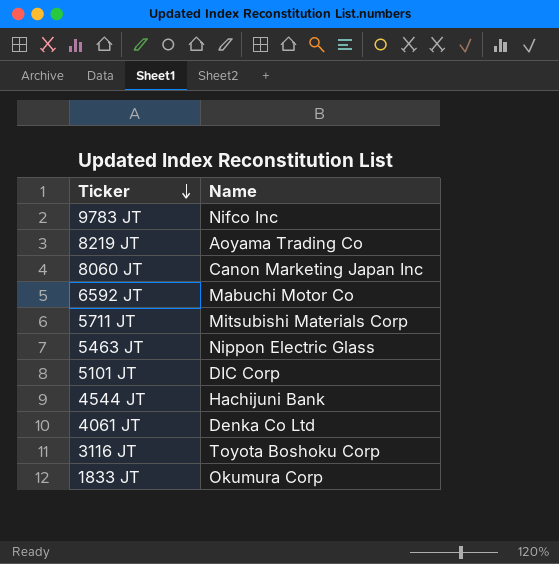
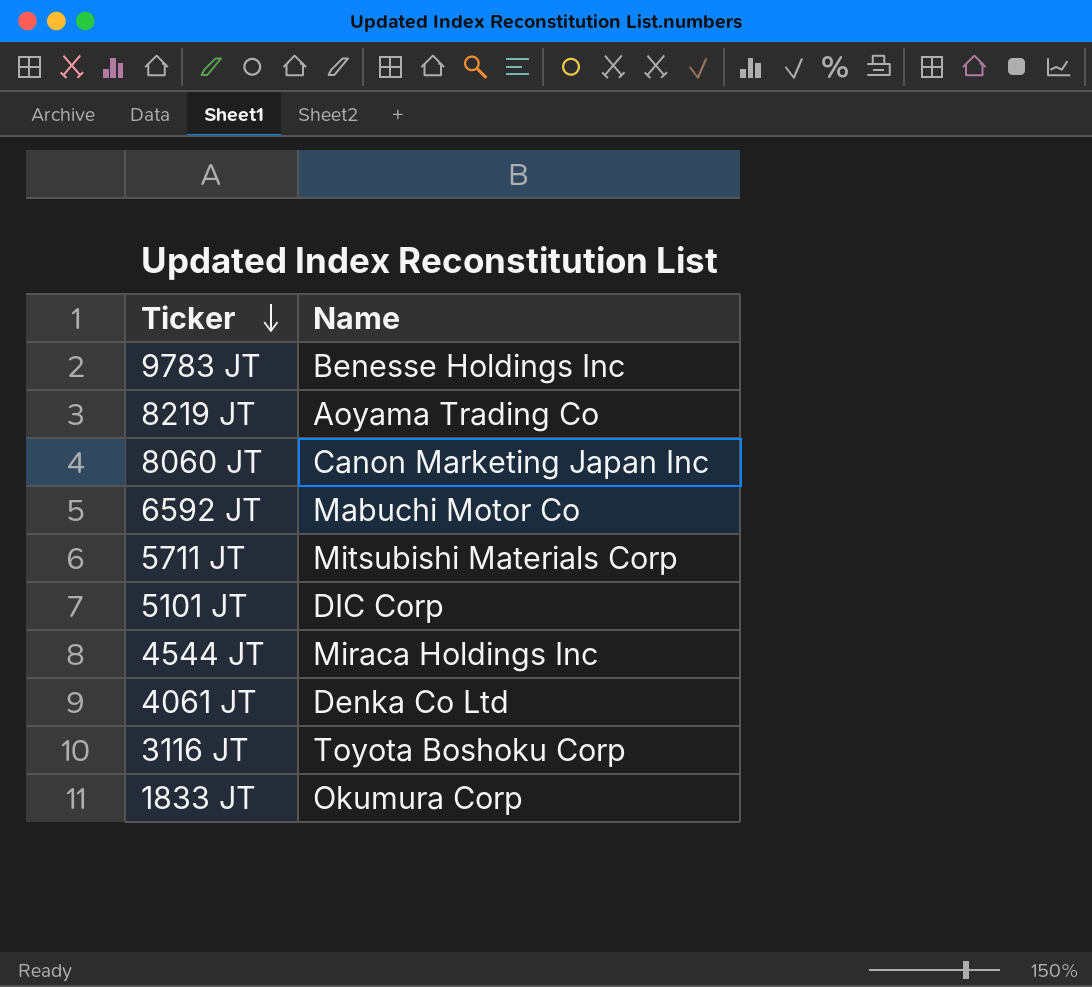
row 5463 JT: Nippon Electric Glass -> none
9783 JT | Name: Nifco Inc -> Benesse Holdings Inc
4544 JT | Name: Hachijuni Bank -> Miraca Holdings Inc

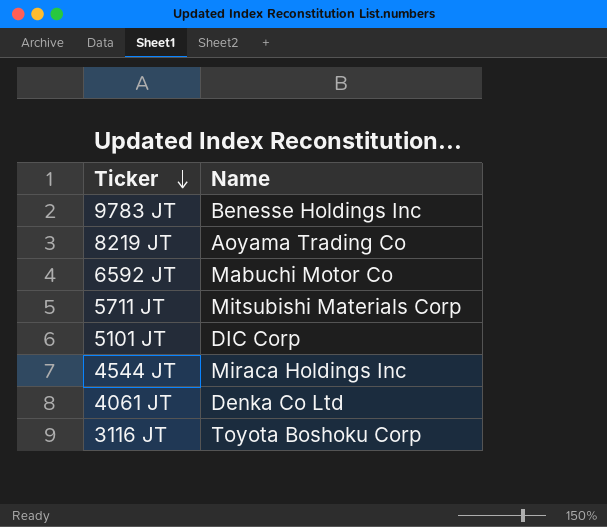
row 8060 JT: Canon Marketing Japan Inc -> none
row 1833 JT: Okumura Corp -> none

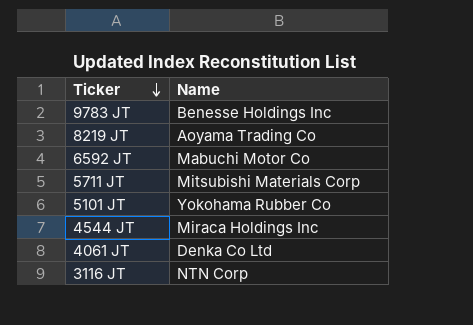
5101 JT | Name: DIC Corp -> Yokohama Rubber Co
3116 JT | Name: Toyota Boshoku Corp -> NTN Corp

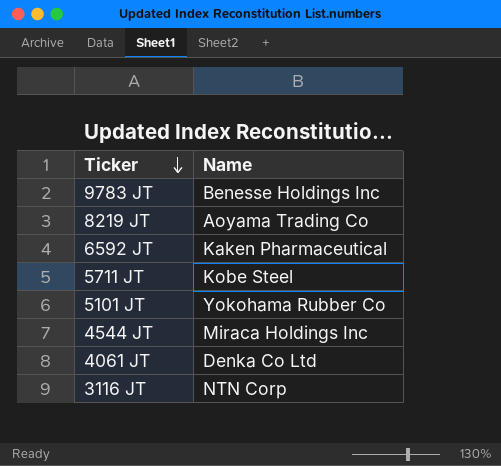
6592 JT | Name: Mabuchi Motor Co -> Kaken Pharmaceutical
5711 JT | Name: Mitsubishi Materials Corp -> Kobe Steel

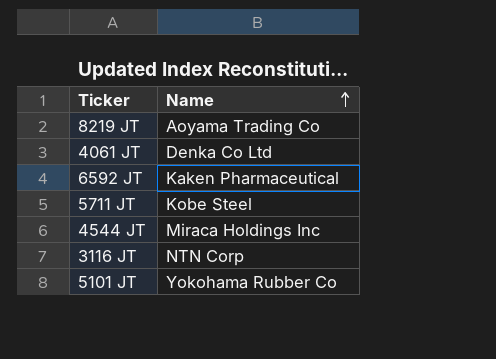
row order: Ticker descending -> Name ascending
row 9783 JT: Benesse Holdings Inc -> none

